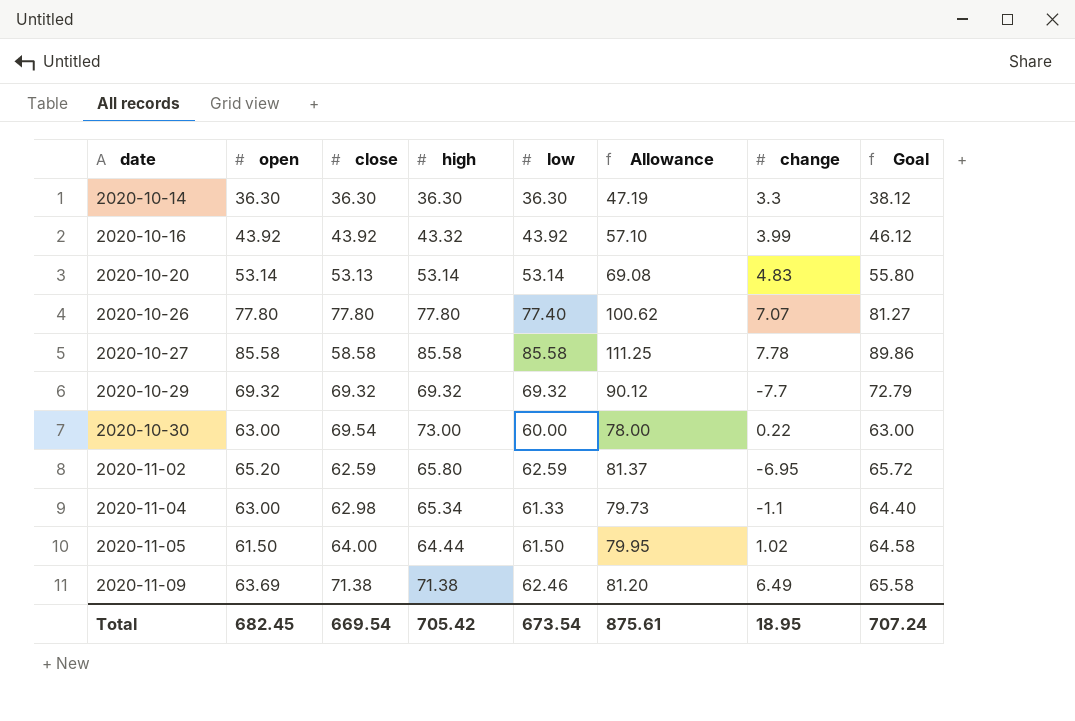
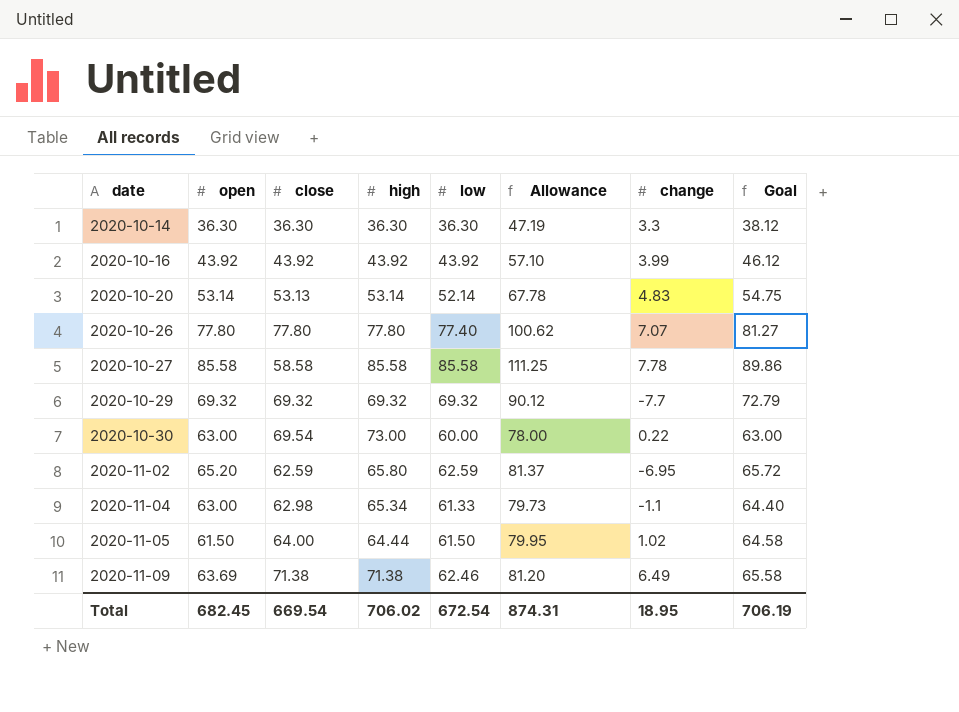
2020-10-16 | high: 43.32 -> 43.92
2020-10-20 | low: 53.14 -> 52.14
2020-10-20 | Allowance: 69.08 -> 67.78
2020-10-20 | Goal: 55.80 -> 54.75
Total | high: 705.42 -> 706.02
Total | low: 673.54 -> 672.54
Total | Allowance: 875.61 -> 874.31
Total | Goal: 707.24 -> 706.19

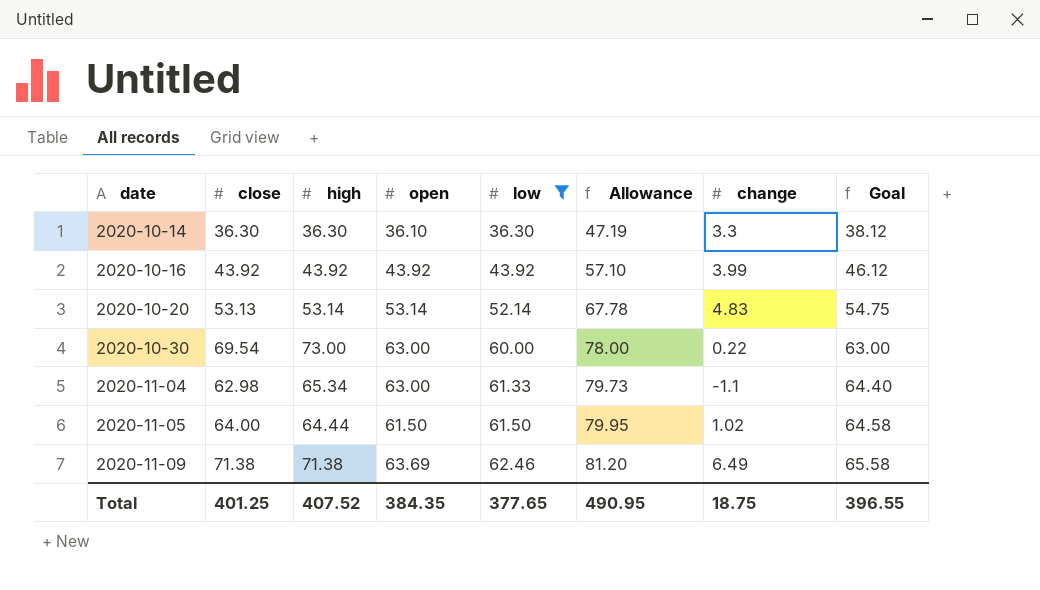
filter: none -> low <= 62.46
column open | position: 2 -> 4
2020-10-14 | open: 36.30 -> 36.10
Total | close: 669.54 -> 401.25
Total | high: 706.02 -> 407.52
Total | open: 682.45 -> 384.35
Total | low: 672.54 -> 377.65
Total | Allowance: 874.31 -> 490.95
Total | change: 18.95 -> 18.75
Total | Goal: 706.19 -> 396.55

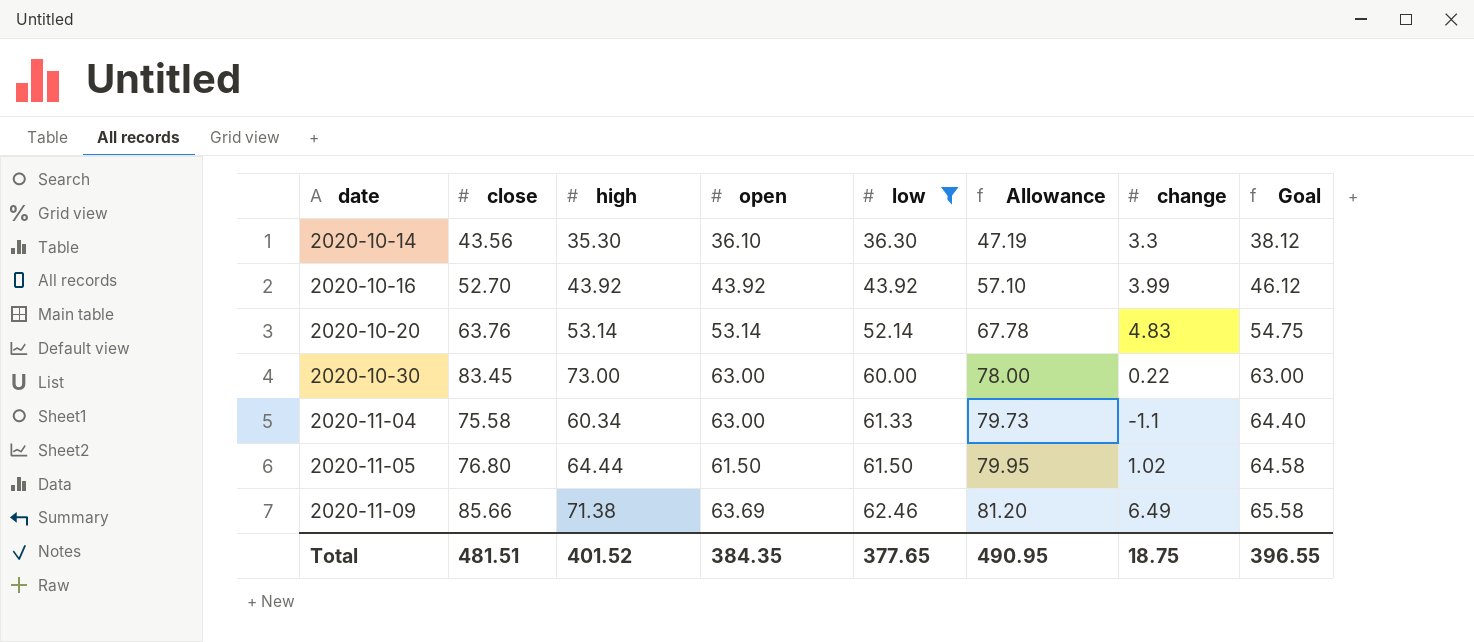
2020-10-14 | close: 36.30 -> 43.56
2020-10-14 | high: 36.30 -> 35.30
2020-10-16 | close: 43.92 -> 52.70
2020-10-20 | close: 53.13 -> 63.76
2020-10-30 | close: 69.54 -> 83.45
2020-11-04 | close: 62.98 -> 75.58
2020-11-04 | high: 65.34 -> 60.34
2020-11-05 | close: 64.00 -> 76.80
2020-11-09 | close: 71.38 -> 85.66
Total | close: 401.25 -> 481.51
Total | high: 407.52 -> 401.52

